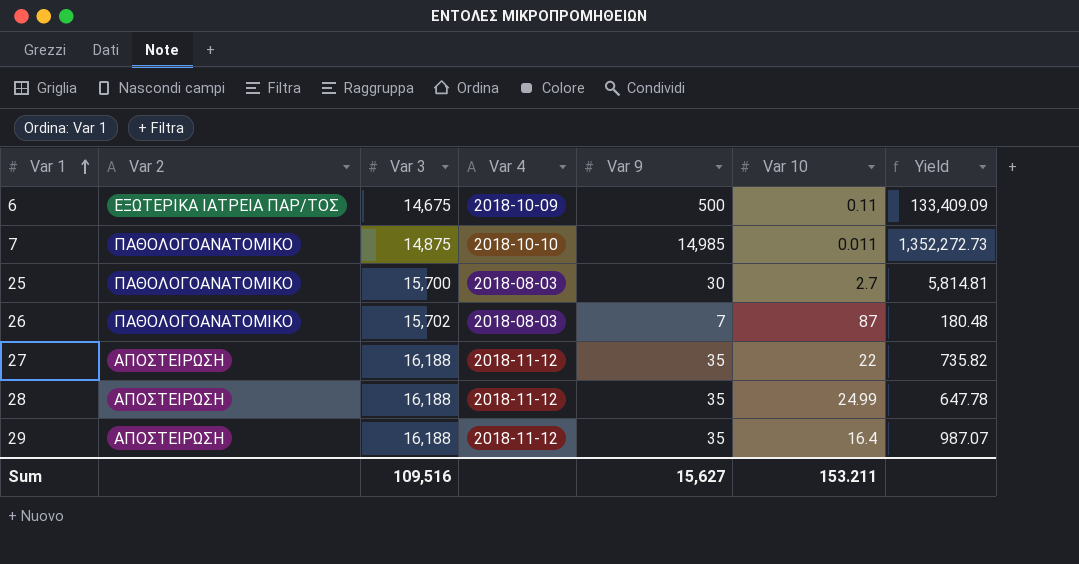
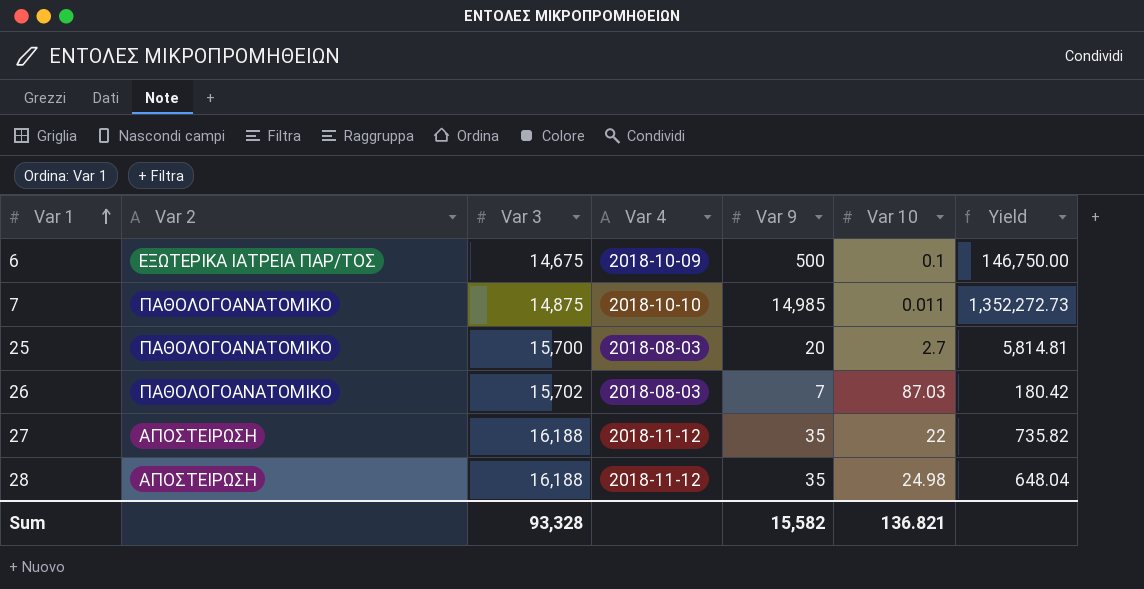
row 29: ΑΠΟΣΤΕΙΡΩΣΗ | 16,188 | 2018-11-12 | 35 | 16.4 | 987.07 -> none
6 | Var 10: 0.11 -> 0.1
6 | Yield: 133,409.09 -> 146,750.00
25 | Var 9: 30 -> 20
26 | Var 10: 87 -> 87.03
26 | Yield: 180.48 -> 180.42
28 | Var 10: 24.99 -> 24.98
28 | Yield: 647.78 -> 648.04
Sum | Var 3: 109,516 -> 93,328
Sum | Var 9: 15,627 -> 15,582
Sum | Var 10: 153.211 -> 136.821

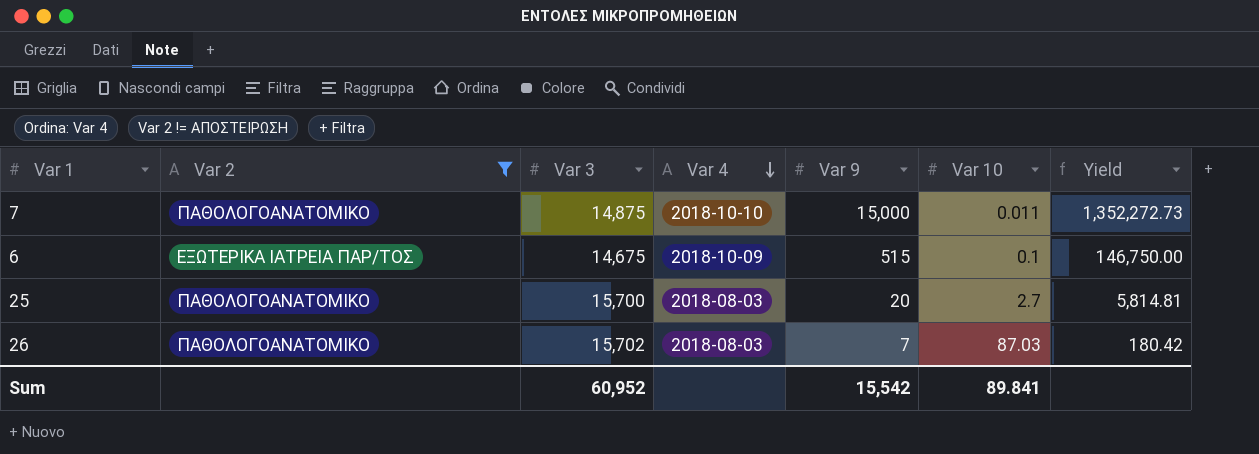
filter: none -> Var 2 != ΑΠΟΣΤΕΙΡΩΣΗ
row order: Var 1 ascending -> Var 4 descending
7 | Var 9: 14,985 -> 15,000
6 | Var 9: 500 -> 515
Sum | Var 3: 93,328 -> 60,952
Sum | Var 9: 15,582 -> 15,542
Sum | Var 10: 136.821 -> 89.841

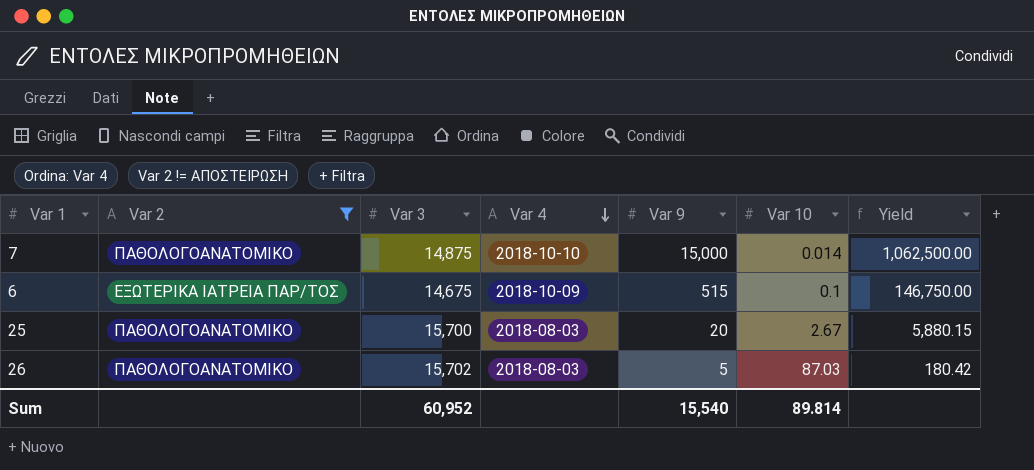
7 | Var 10: 0.011 -> 0.014
7 | Yield: 1,352,272.73 -> 1,062,500.00
25 | Var 10: 2.7 -> 2.67
25 | Yield: 5,814.81 -> 5,880.15
26 | Var 9: 7 -> 5
Sum | Var 9: 15,542 -> 15,540
Sum | Var 10: 89.841 -> 89.814

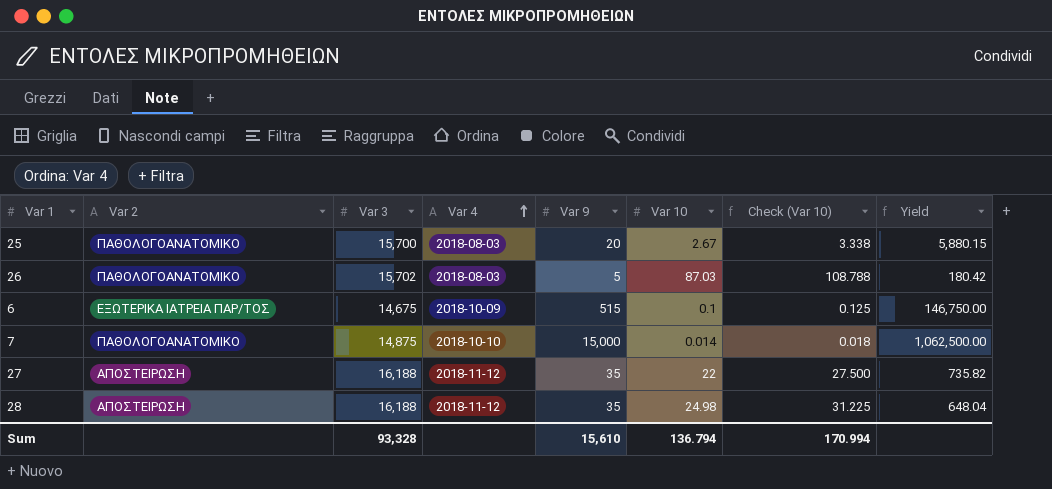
filter: Var 2 != ΑΠΟΣΤΕΙΡΩΣΗ -> none
row order: Var 4 descending -> Var 4 ascending
column Check (Var 10) | formula: none -> [Var 10] * 1.25
Sum | Var 3: 60,952 -> 93,328
Sum | Var 9: 15,540 -> 15,610
Sum | Var 10: 89.814 -> 136.794

